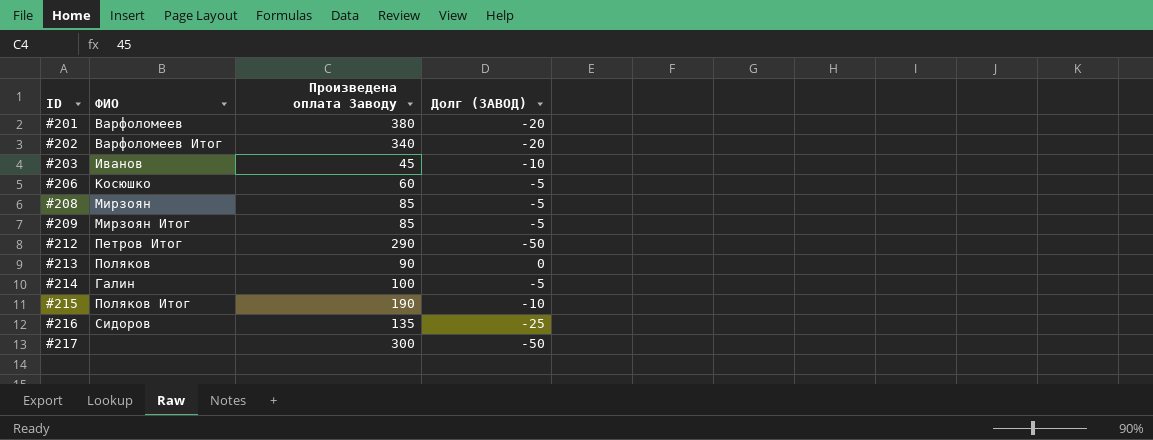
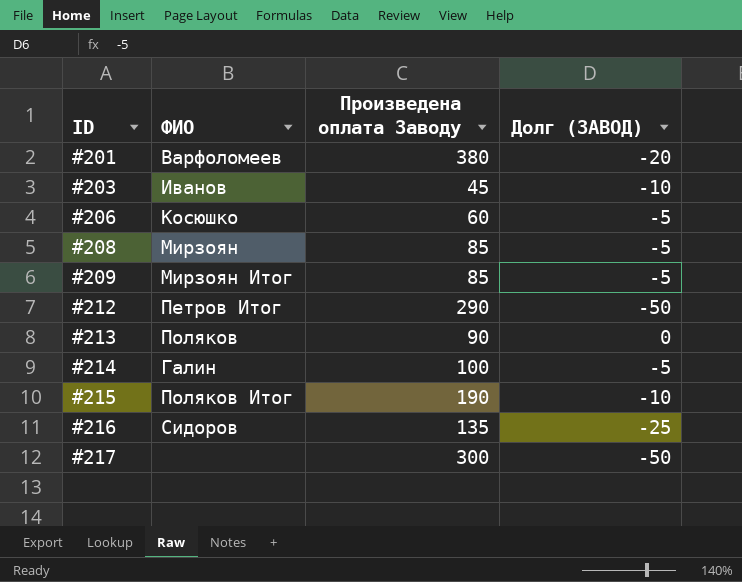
row #202: Варфоломеев Итог | 340 | -20 -> none

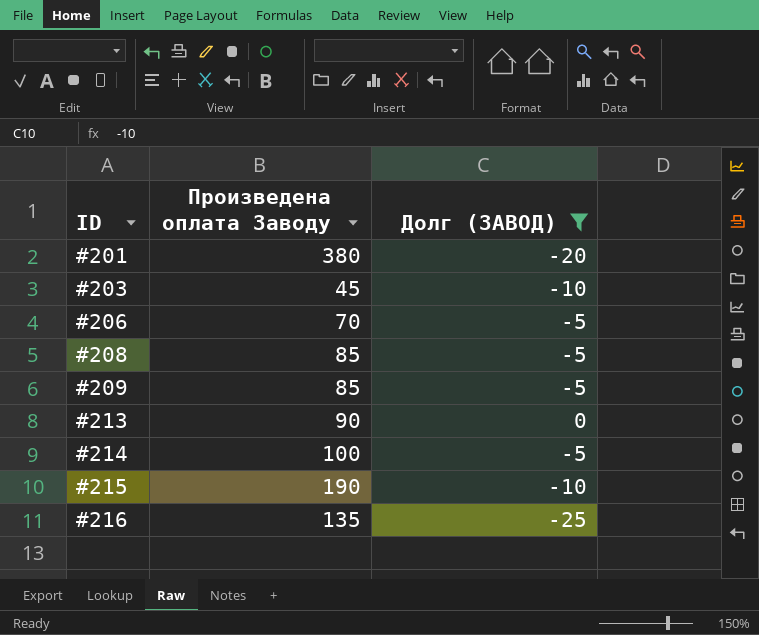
filter: none -> Долг (ЗАВОД) != -50
column ФИО | position: 2 -> none
#206 | Произведена оплата Заводу: 60 -> 70

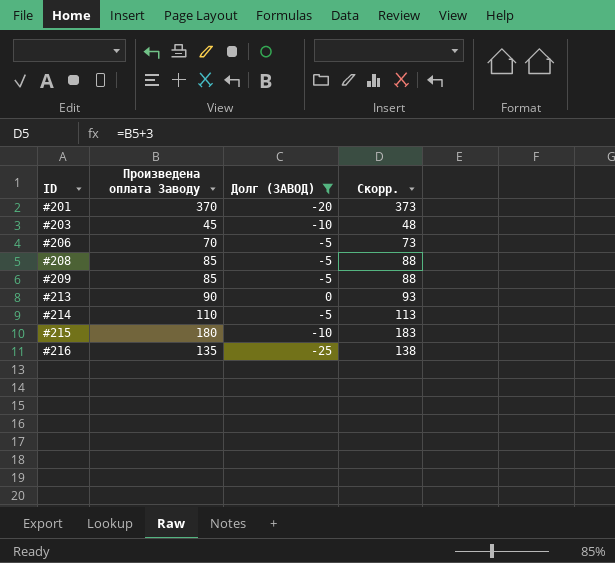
column Скорр. | formula: none -> [Произведена оплата Заводу] + 3
#201 | Произведена оплата Заводу: 380 -> 370
#214 | Произведена оплата Заводу: 100 -> 110
#215 | Произведена оплата Заводу: 190 -> 180

